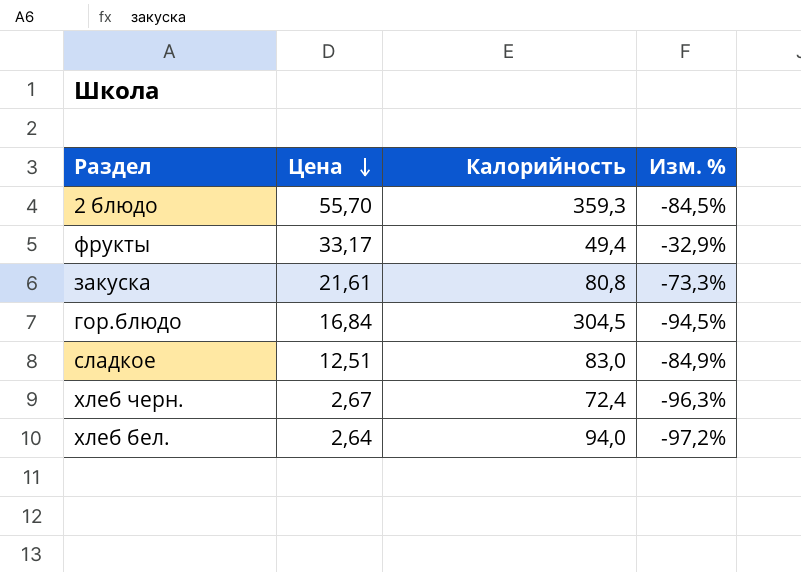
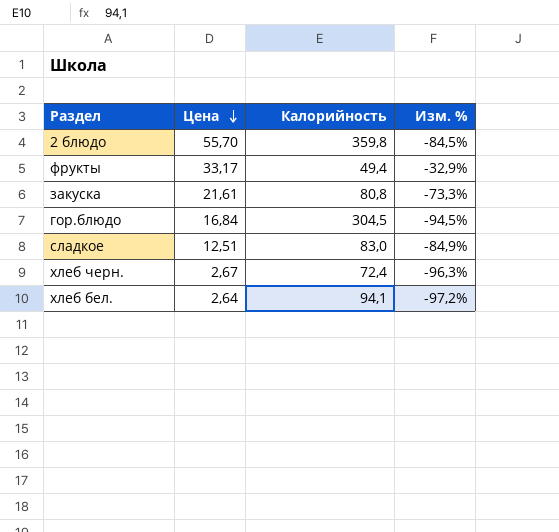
2 блюдо | Калорийность: 359,3 -> 359,8
хлеб бел. | Калорийность: 94,0 -> 94,1

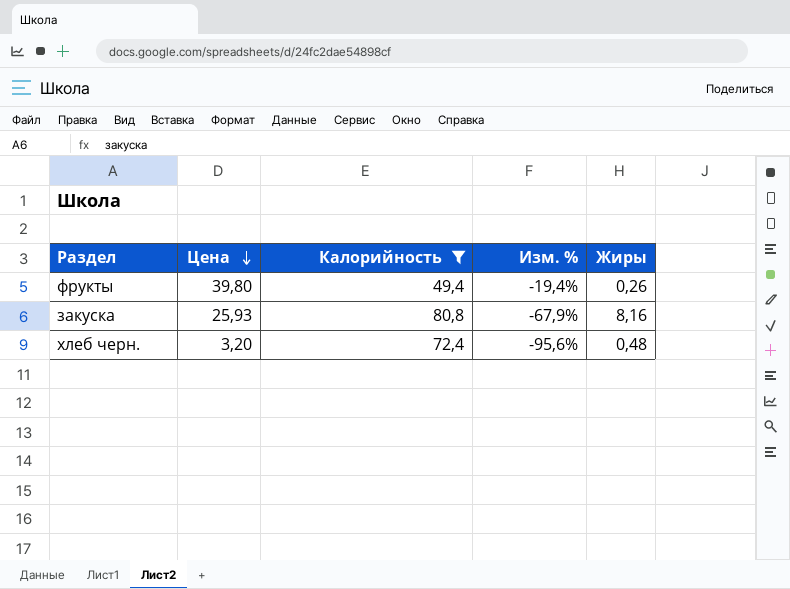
filter: none -> Калорийность <= 80,8
column Жиры | position: none -> 5
фрукты | Цена: 33,17 -> 39,80
фрукты | Изм. %: -32,9% -> -19,4%
закуска | Цена: 21,61 -> 25,93
закуска | Изм. %: -73,3% -> -67,9%
хлеб черн. | Цена: 2,67 -> 3,20
хлеб черн. | Изм. %: -96,3% -> -95,6%

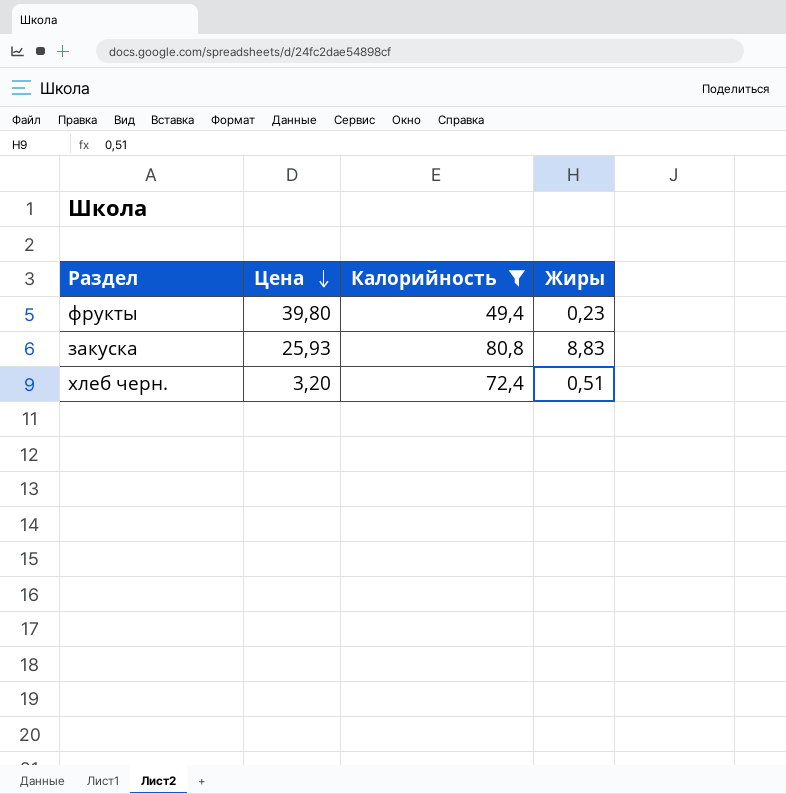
column Изм. % | formula: ([Цена] - [Калорийность]) / [Калорийность] -> none
фрукты | Жиры: 0,26 -> 0,23
закуска | Жиры: 8,16 -> 8,83
хлеб черн. | Жиры: 0,48 -> 0,51

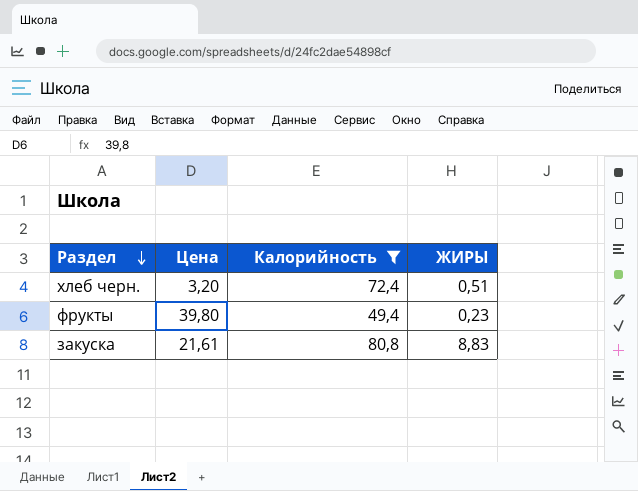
row order: Цена descending -> Раздел descending
column name: Жиры -> ЖИРЫ
закуска | Цена: 25,93 -> 21,61

